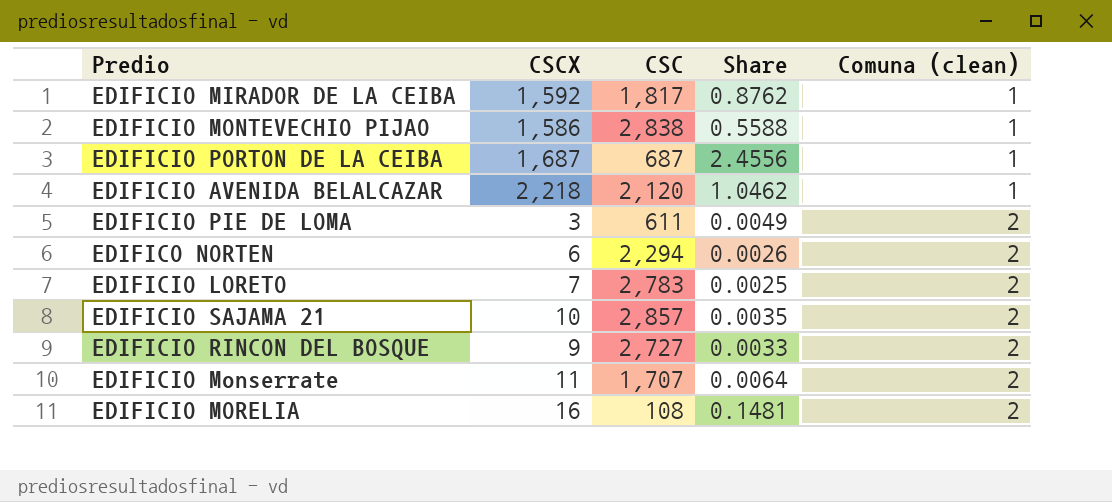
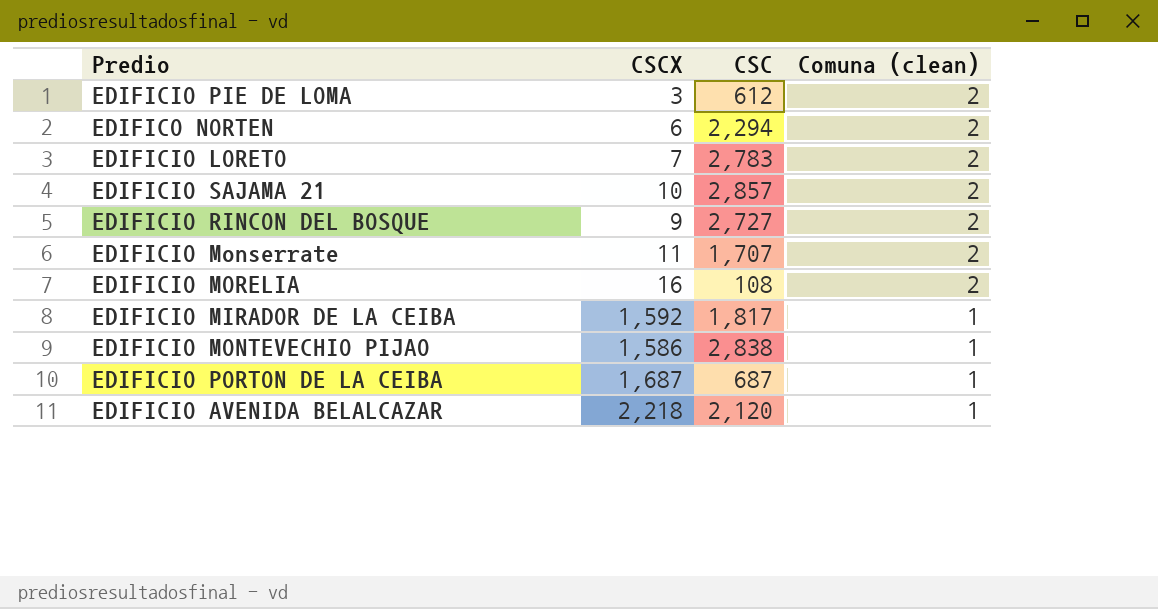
row order: Comuna (clean) ascending -> Comuna (clean) descending
column Share | formula: [CSCX] / [CSC] -> none
EDIFICIO PIE DE LOMA | CSC: 611 -> 612

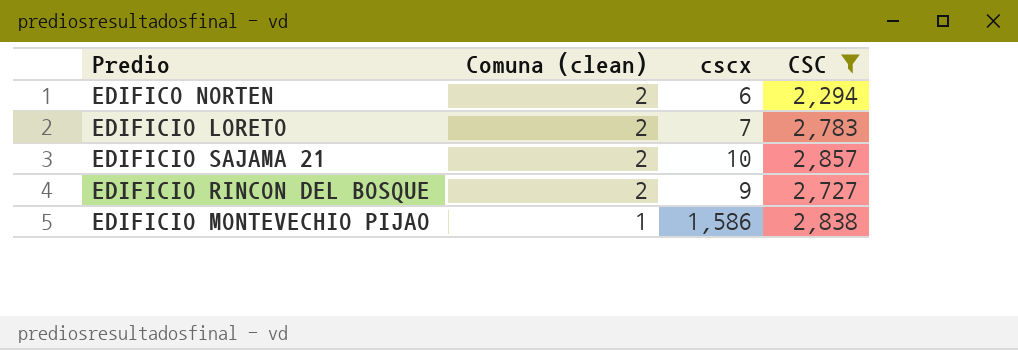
filter: none -> CSC >= 2,294
column Comuna (clean) | position: 4 -> 2
column name: CSCX -> cscx

